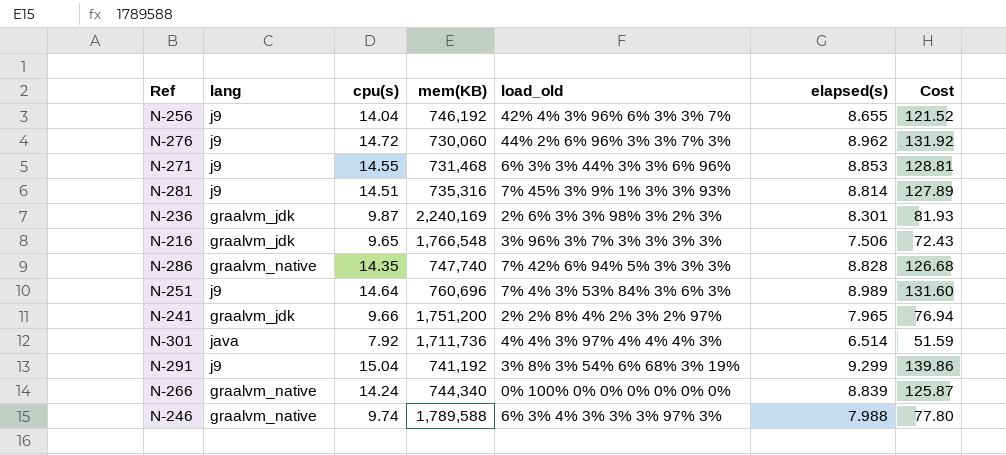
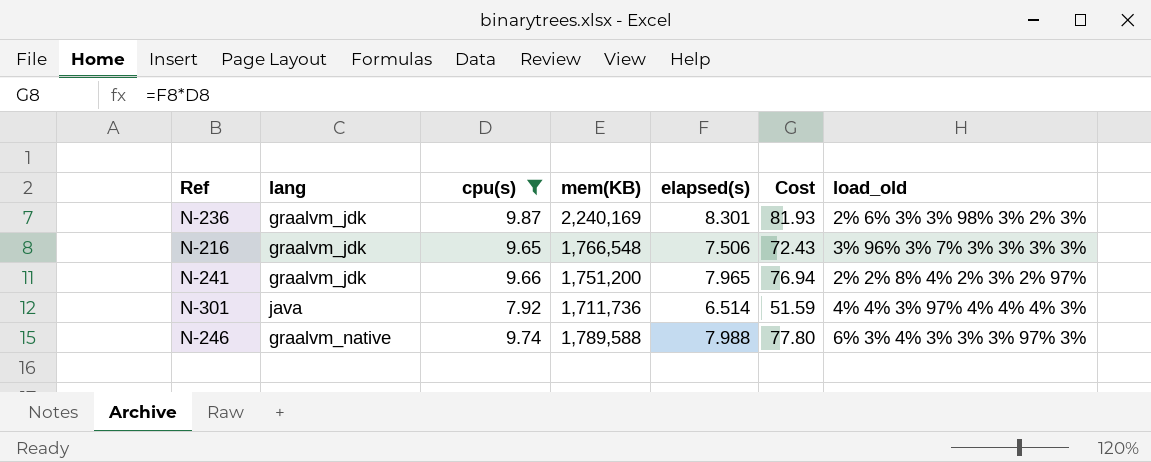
filter: none -> cpu(s) <= 9.87
column load_old | position: 5 -> 7

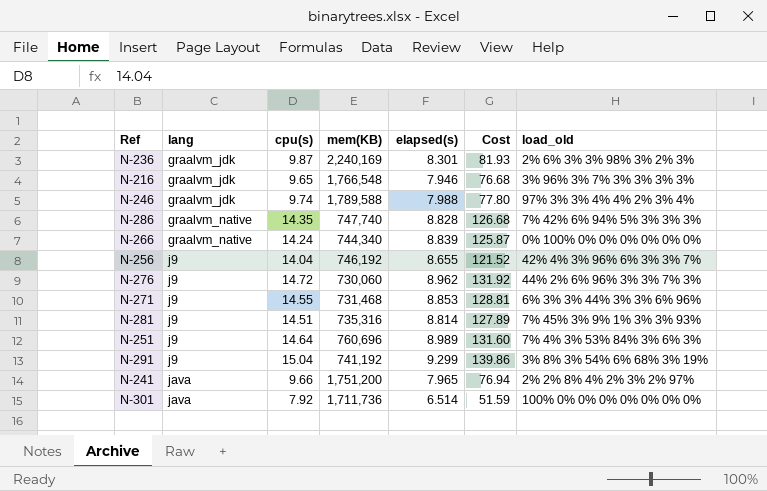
filter: cpu(s) <= 9.87 -> none
row order: none -> lang ascending
N-216 | elapsed(s): 7.506 -> 7.946
N-216 | Cost: 72.43 -> 76.68
N-246 | lang: graalvm_native -> graalvm_jdk
N-246 | load_old: 6% 3% 4% 3% 3% 3% 97% 3% -> 97% 3% 3% 4% 4% 2% 3% 4%
N-241 | lang: graalvm_jdk -> java
N-301 | load_old: 4% 4% 3% 97% 4% 4% 4% 3% -> 100% 0% 0% 0% 0% 0% 0% 0%

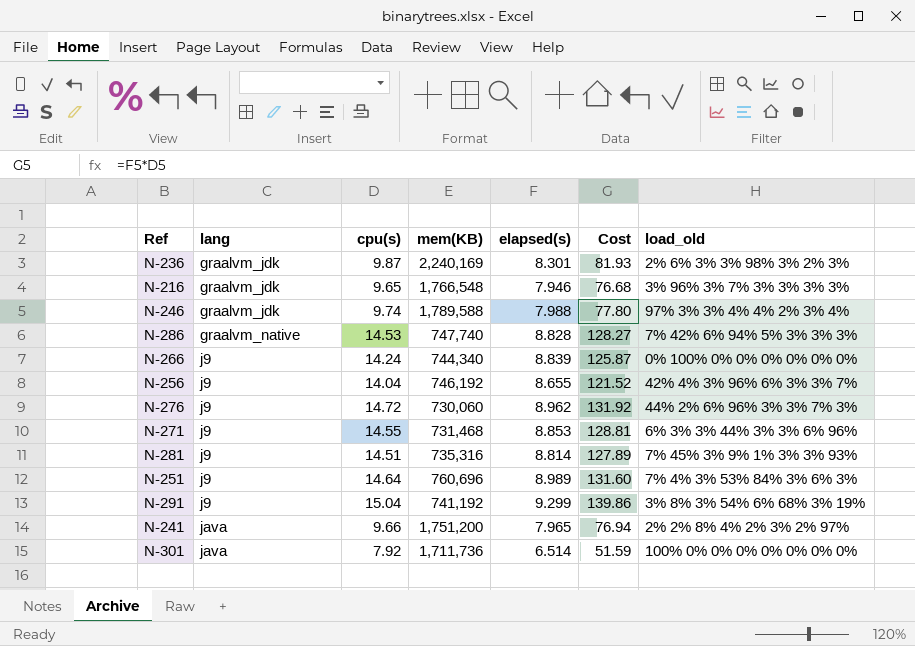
N-286 | cpu(s): 14.35 -> 14.53
N-286 | Cost: 126.68 -> 128.27
N-266 | lang: graalvm_native -> j9

